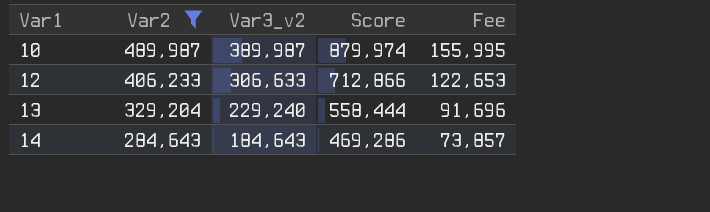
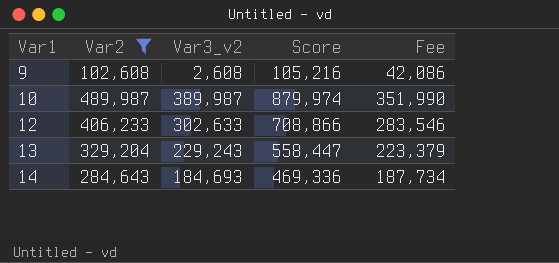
column Fee | formula: [Var3_v2] * 0.4 -> [Score] * 0.4
row 9: none -> 102,608 | 2,608 | 105,216 | 42,086
12 | Var3_v2: 306,633 -> 302,633
12 | Score: 712,866 -> 708,866
13 | Var3_v2: 229,240 -> 229,243
13 | Score: 558,444 -> 558,447
14 | Var3_v2: 184,643 -> 184,693
14 | Score: 469,286 -> 469,336

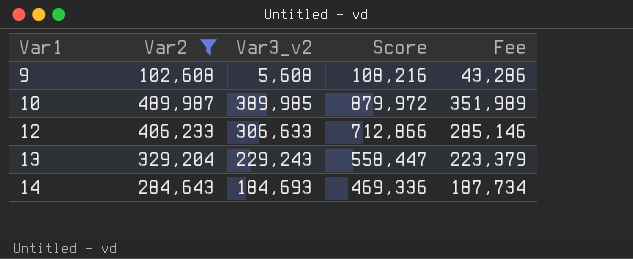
9 | Var3_v2: 2,608 -> 5,608
9 | Score: 105,216 -> 108,216
9 | Fee: 42,086 -> 43,286
10 | Var3_v2: 389,987 -> 389,985
10 | Score: 879,974 -> 879,972
10 | Fee: 351,990 -> 351,989
12 | Var3_v2: 302,633 -> 306,633
12 | Score: 708,866 -> 712,866
12 | Fee: 283,546 -> 285,146

